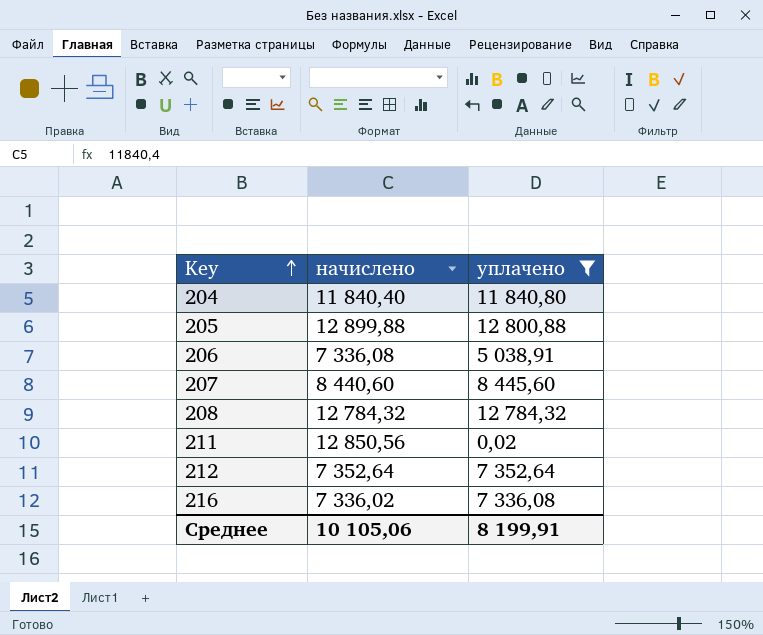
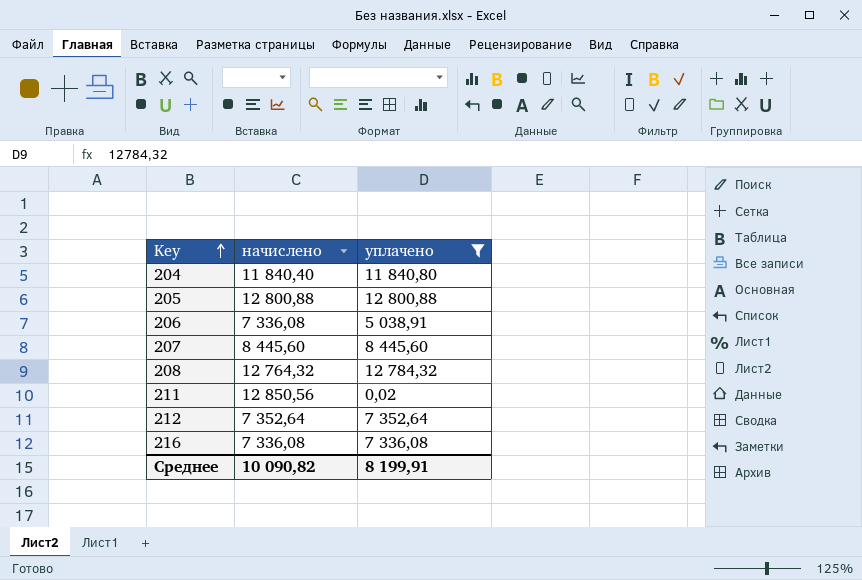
205 | начислено: 12 899,88 -> 12 800,88
207 | начислено: 8 440,60 -> 8 445,60
208 | начислено: 12 784,32 -> 12 764,32
216 | начислено: 7 336,02 -> 7 336,08
Среднее | начислено: 10 105,06 -> 10 090,82

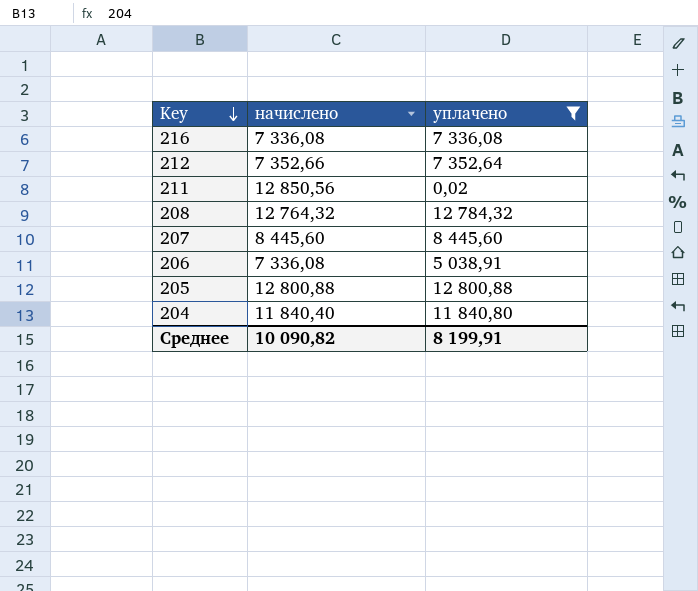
row order: Key ascending -> Key descending
212 | начислено: 7 352,64 -> 7 352,66

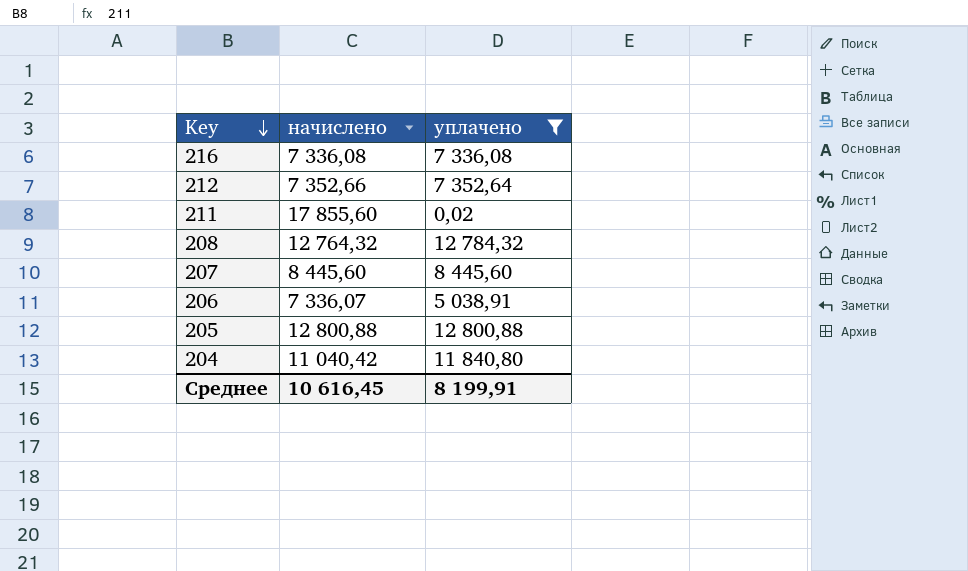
211 | начислено: 12 850,56 -> 17 855,60
206 | начислено: 7 336,08 -> 7 336,07
204 | начислено: 11 840,40 -> 11 040,42
Среднее | начислено: 10 090,82 -> 10 616,45

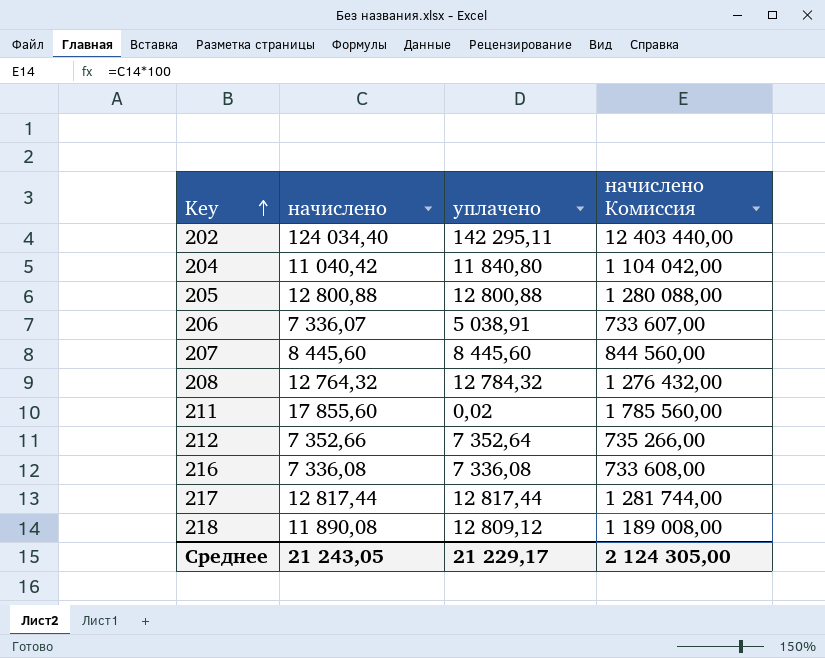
filter: уплачено <= 12 800,88 -> none
row order: Key descending -> Key ascending
column начислено Комиссия | formula: none -> [начислено] * 100
Среднее | начислено: 10 616,45 -> 21 243,05
Среднее | уплачено: 8 199,91 -> 21 229,17

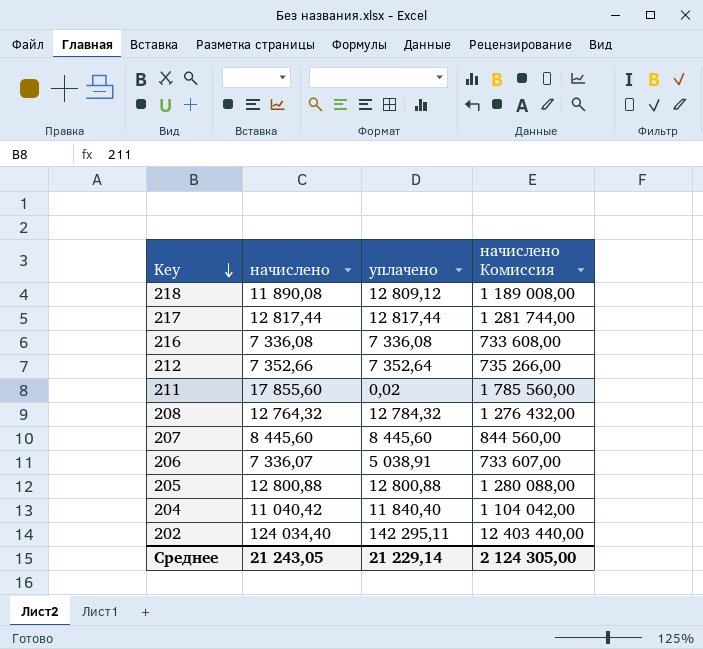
row order: Key ascending -> Key descending
204 | уплачено: 11 840,80 -> 11 840,40
Среднее | уплачено: 21 229,17 -> 21 229,14

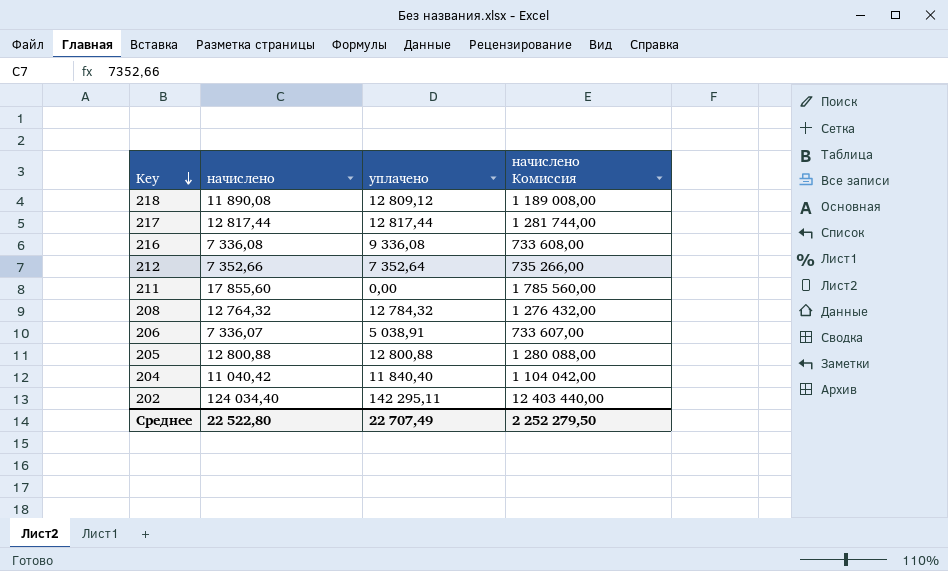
row 207: 8 445,60 | 8 445,60 | 844 560,00 -> none
216 | уплачено: 7 336,08 -> 9 336,08
211 | уплачено: 0,02 -> 0,00
Среднее | начислено: 21 243,05 -> 22 522,80
Среднее | уплачено: 21 229,14 -> 22 707,49
Среднее | начислено Комиссия: 2 124 305,00 -> 2 252 279,50

